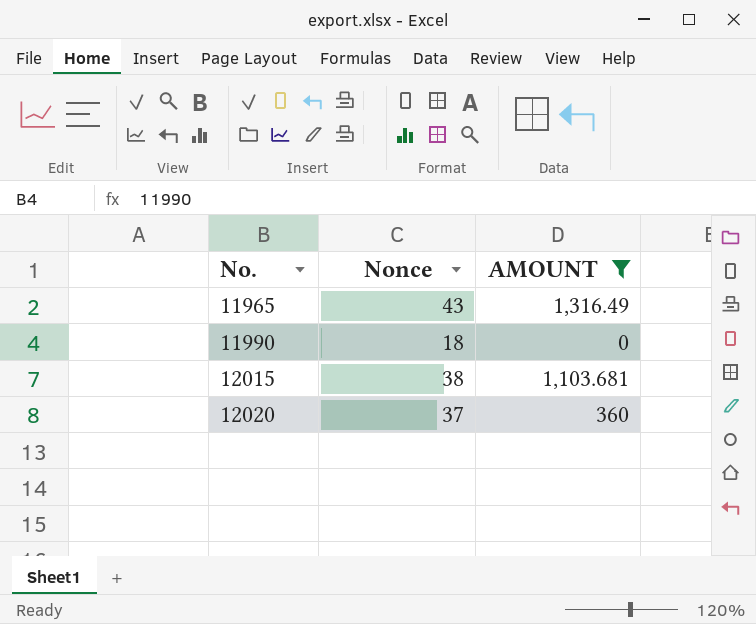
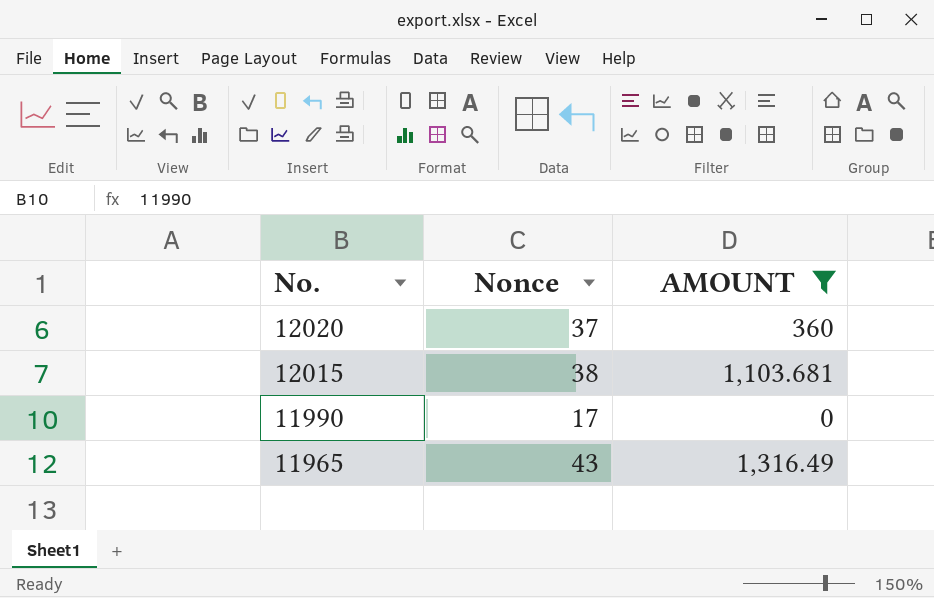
row order: No. ascending -> No. descending
11990 | Nonce: 18 -> 17

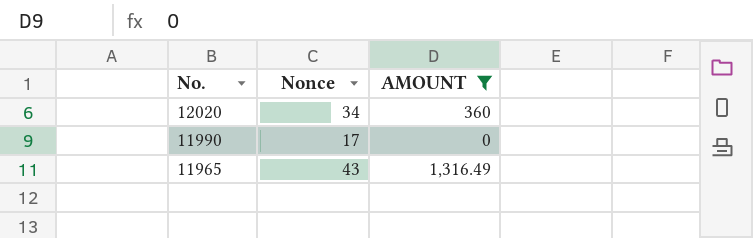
row 12015: 38 | 1,103.681 -> none
12020 | Nonce: 37 -> 34

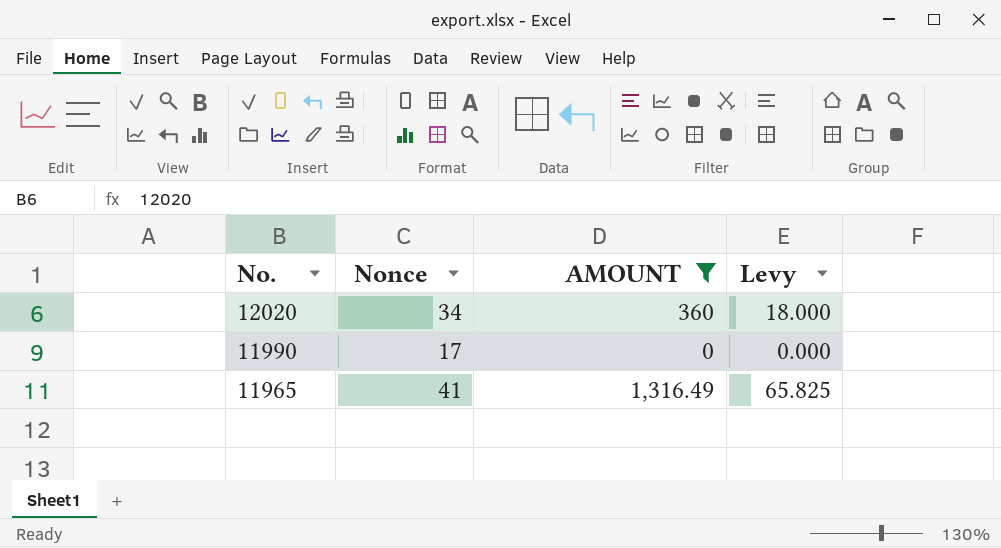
column Levy | formula: none -> [AMOUNT] * 0.05
11965 | Nonce: 43 -> 41

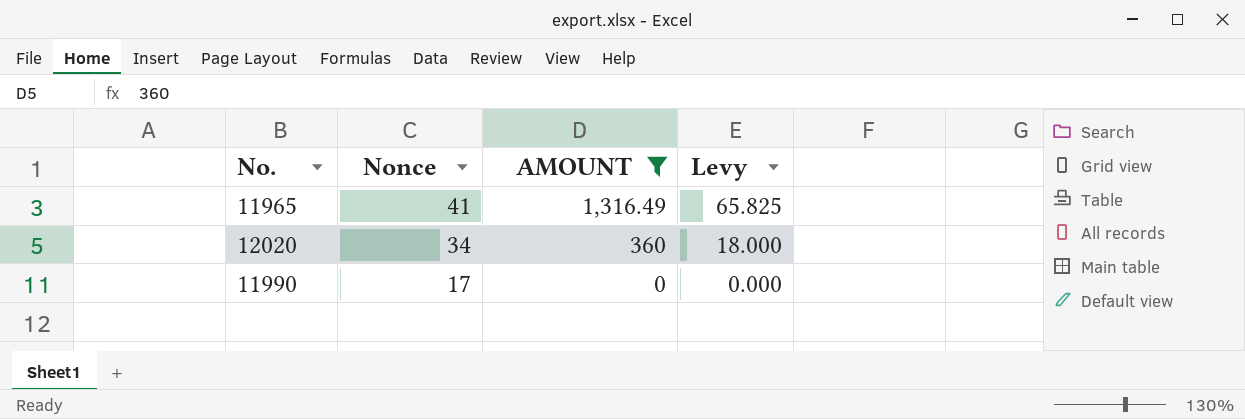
row order: No. descending -> Nonce descending

